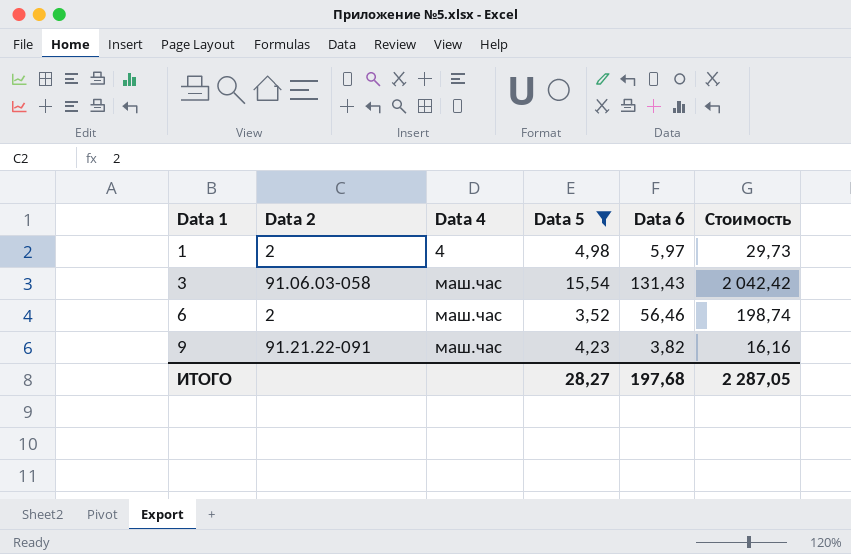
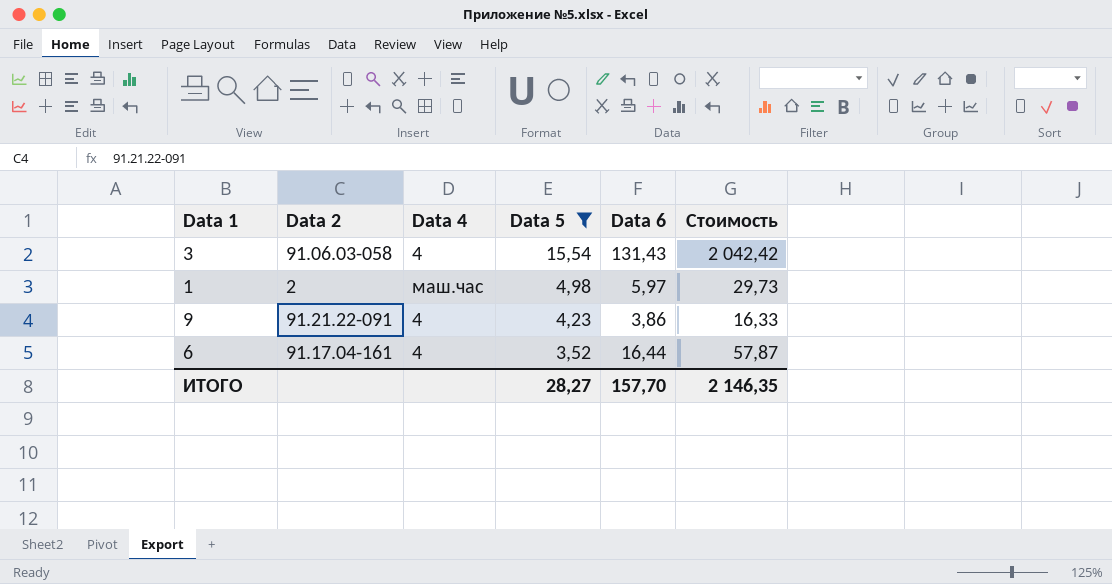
row order: Data 1 ascending -> Data 5 descending
3 | Data 4: маш.час -> 4
1 | Data 4: 4 -> маш.час
9 | Data 4: маш.час -> 4
9 | Data 6: 3,82 -> 3,86
9 | Стоимость: 16,16 -> 16,33
6 | Data 2: 2 -> 91.17.04-161
6 | Data 4: маш.час -> 4
6 | Data 6: 56,46 -> 16,44
6 | Стоимость: 198,74 -> 57,87
ИТОГО | Data 6: 197,68 -> 157,70
ИТОГО | Стоимость: 2 287,05 -> 2 146,35

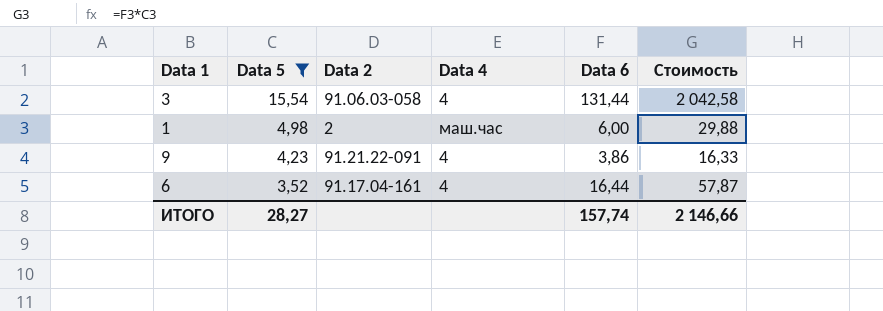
column Data 5 | position: 4 -> 2
3 | Data 6: 131,43 -> 131,44
3 | Стоимость: 2 042,42 -> 2 042,58
1 | Data 6: 5,97 -> 6,00
1 | Стоимость: 29,73 -> 29,88
ИТОГО | Data 6: 157,70 -> 157,74
ИТОГО | Стоимость: 2 146,35 -> 2 146,66

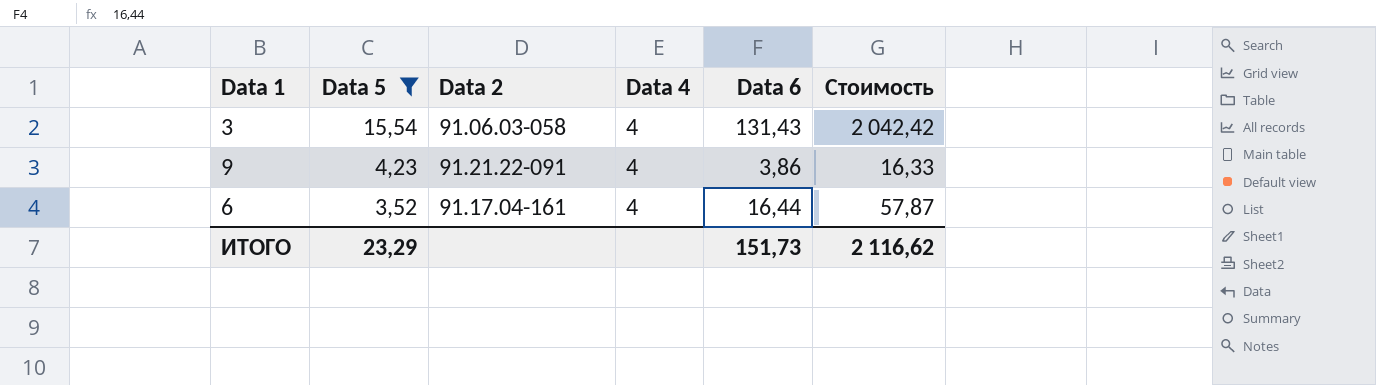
row 1: 4,98 | 2 | маш.час | 6,00 | 29,88 -> none
3 | Data 6: 131,44 -> 131,43
3 | Стоимость: 2 042,58 -> 2 042,42
ИТОГО | Data 5: 28,27 -> 23,29
ИТОГО | Data 6: 157,74 -> 151,73
ИТОГО | Стоимость: 2 146,66 -> 2 116,62

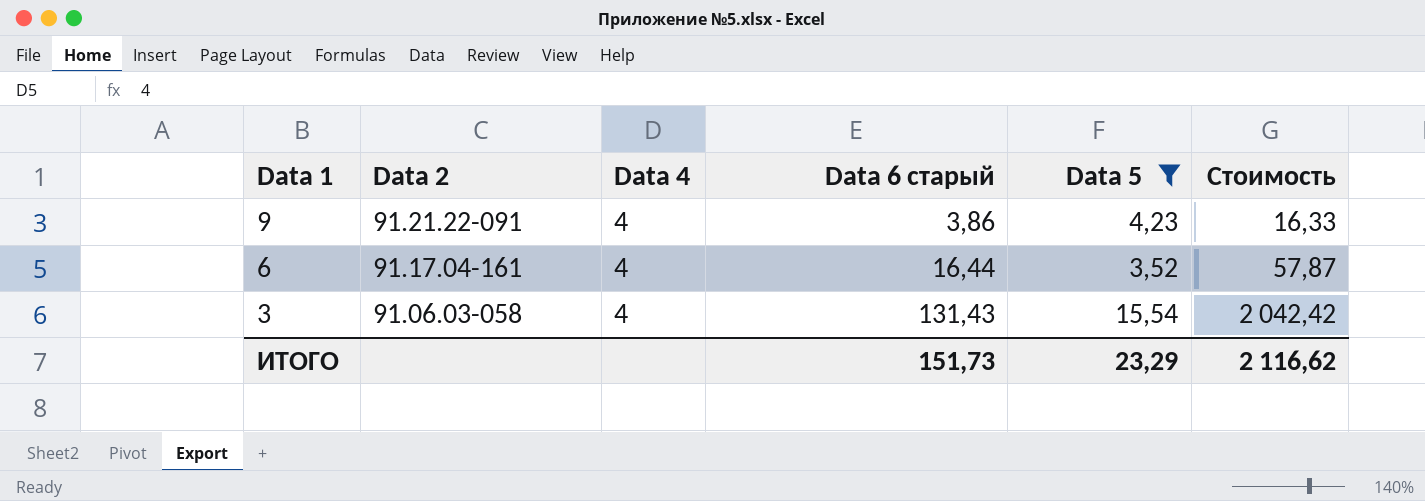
row order: Data 5 descending -> Data 1 descending
column name: Data 6 -> Data 6 старый
column Data 5 | position: 2 -> 5

